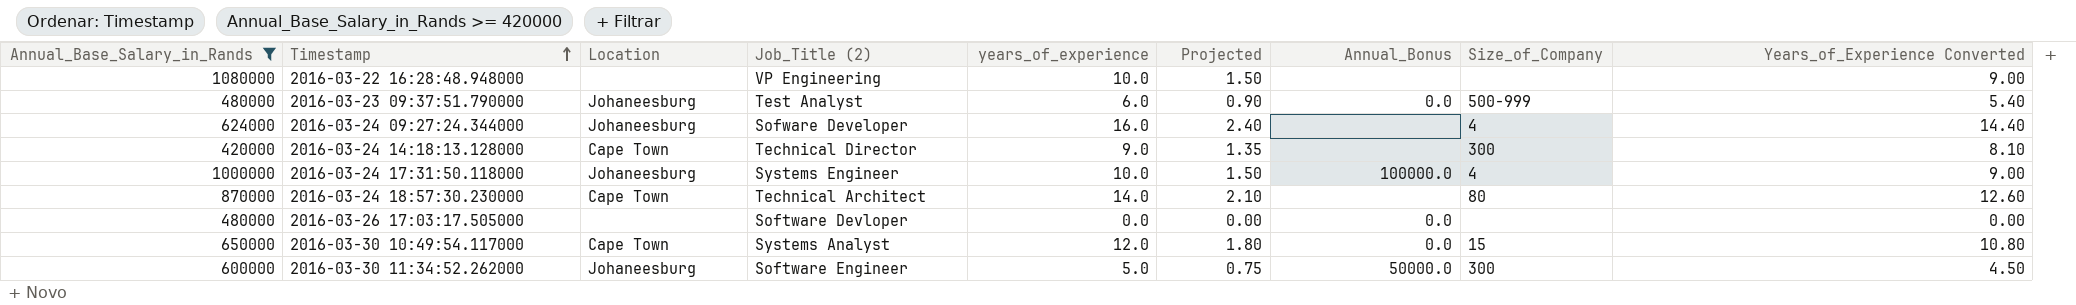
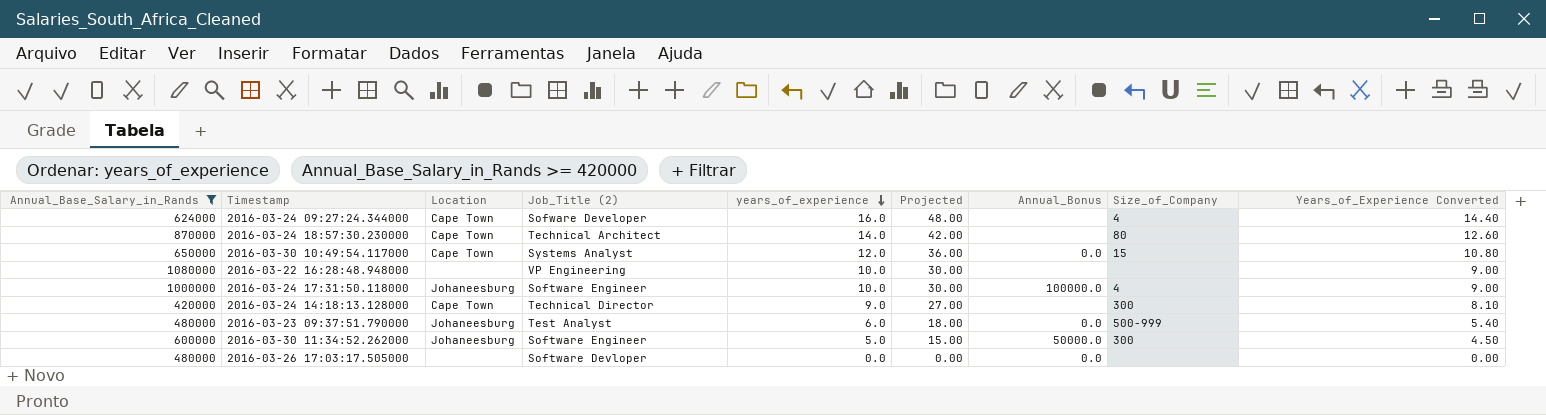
row order: Timestamp ascending -> years_of_experience descending
column Projected | formula: [years_of_experience] * 0.15 -> [years_of_experience] * 3
2016-03-24 09:27:24.344000 | Location: Johaneesburg -> Cape Town
2016-03-24 17:31:50.118000 | Job_Title (2): Systems Engineer -> Software Engineer

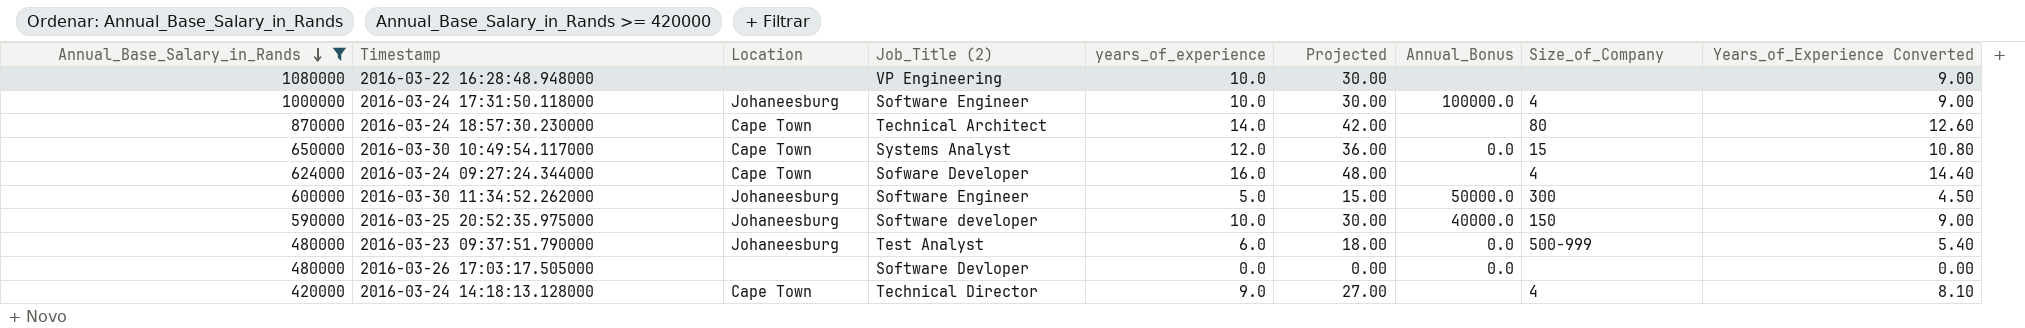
row order: years_of_experience descending -> Annual_Base_Salary_in_Rands descending
row 2016-03-25 20:52:35.975000: none -> 590000 | Johaneesburg | Software developer | 10.0 | 30.00 | 40000.0 | 150 | 9.00
2016-03-24 14:18:13.128000 | Size_of_Company: 300 -> 4

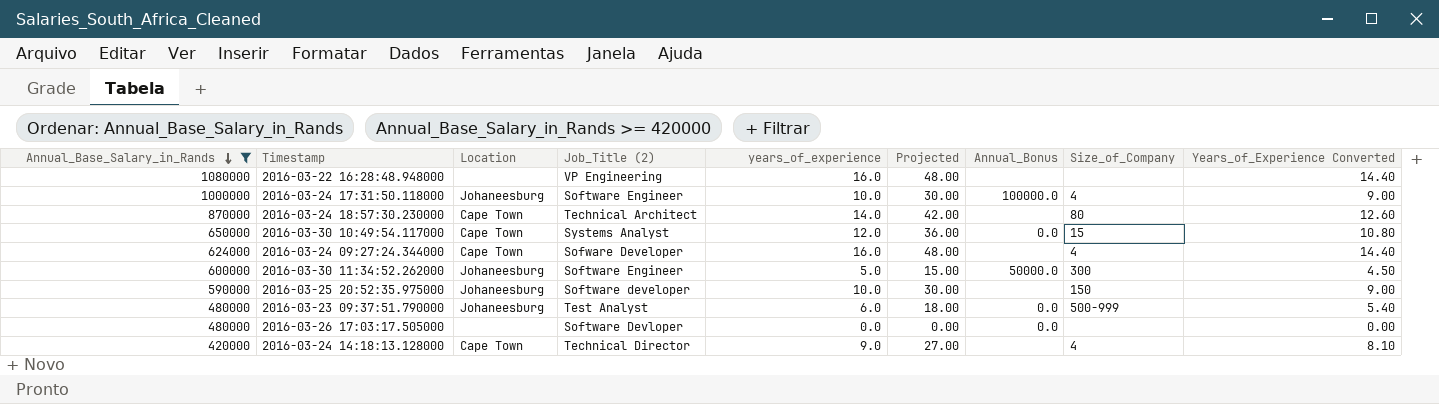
2016-03-22 16:28:48.948000 | years_of_experience: 10.0 -> 16.0
2016-03-22 16:28:48.948000 | Projected: 30.00 -> 48.00
2016-03-22 16:28:48.948000 | Years_of_Experience Converted: 9.00 -> 14.40
2016-03-25 20:52:35.975000 | Annual_Bonus: 40000.0 -> none

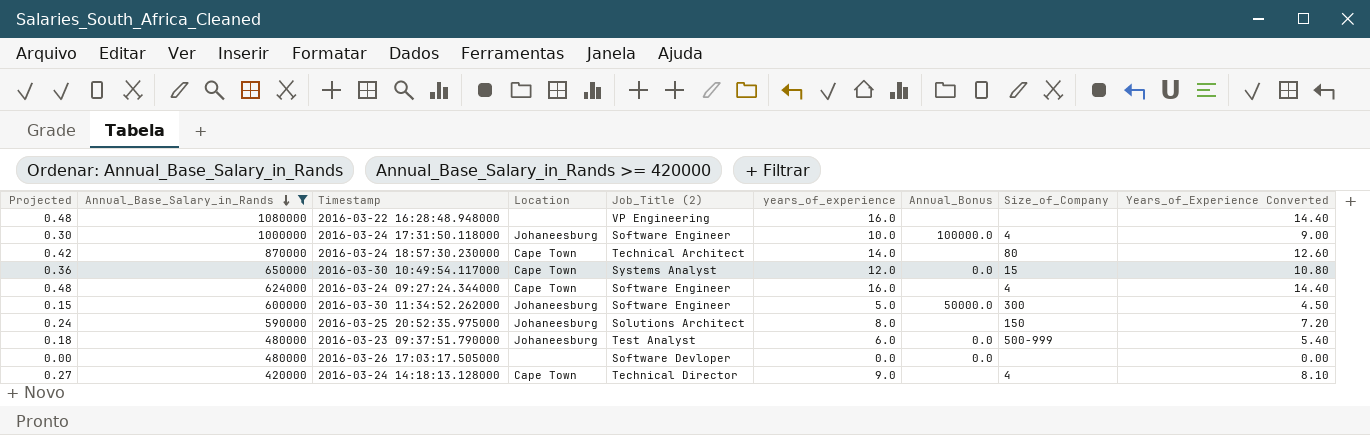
column Projected | formula: [years_of_experience] * 3 -> [years_of_experience] * 0.03
column Projected | position: 6 -> 1
2016-03-24 09:27:24.344000 | Job_Title (2): Sofware Developer -> Software Engineer
2016-03-25 20:52:35.975000 | Job_Title (2): Software developer -> Solutions Architect
2016-03-25 20:52:35.975000 | years_of_experience: 10.0 -> 8.0
2016-03-25 20:52:35.975000 | Years_of_Experience Converted: 9.00 -> 7.20

